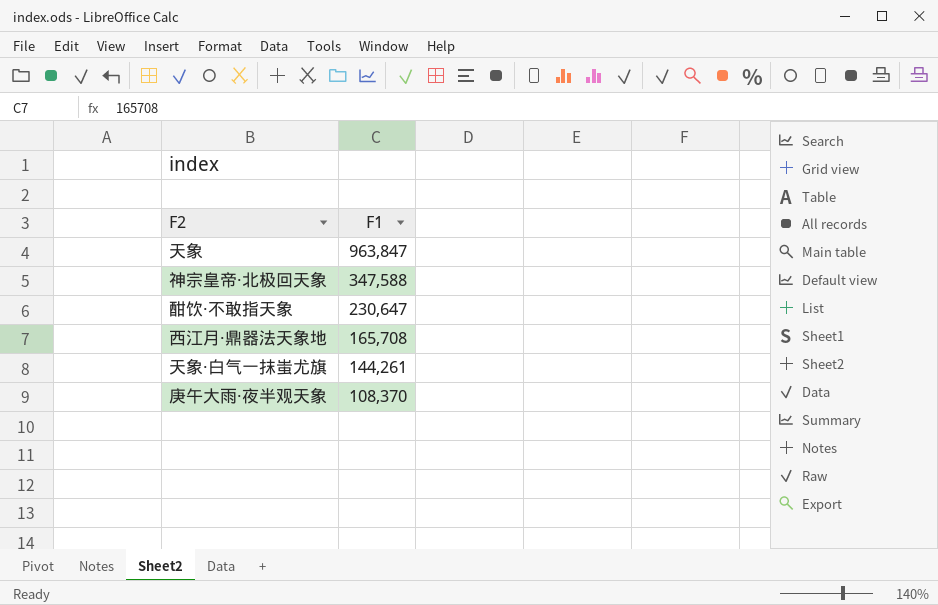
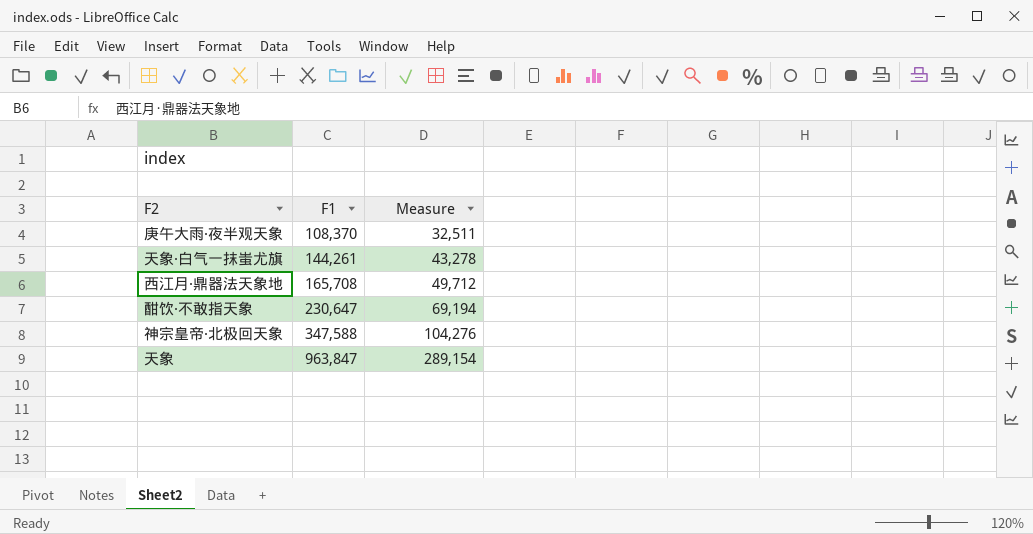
row order: F1 descending -> F1 ascending
column Measure | formula: none -> [F1] * 0.3

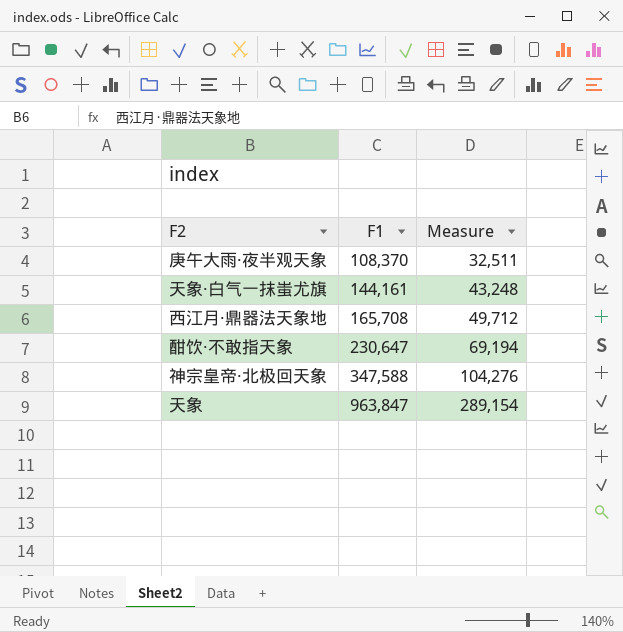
天象·白气一抹蚩尤旗 | F1: 144,261 -> 144,161
天象·白气一抹蚩尤旗 | Measure: 43,278 -> 43,248

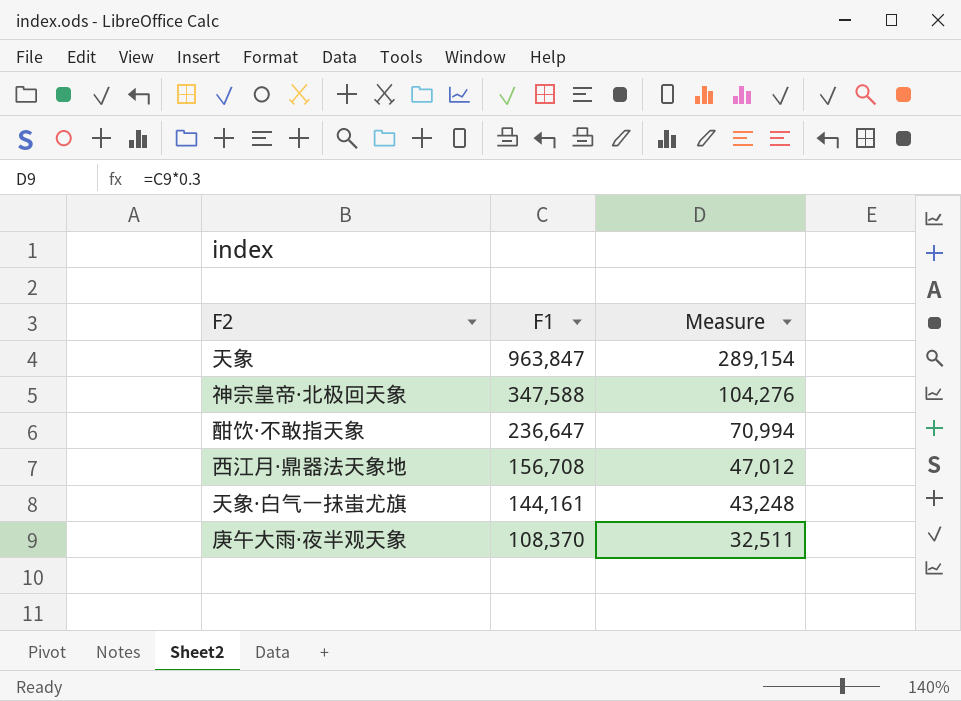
row order: F1 ascending -> F1 descending
酣饮·不敢指天象 | F1: 230,647 -> 236,647
酣饮·不敢指天象 | Measure: 69,194 -> 70,994
西江月·鼎器法天象地 | F1: 165,708 -> 156,708
西江月·鼎器法天象地 | Measure: 49,712 -> 47,012

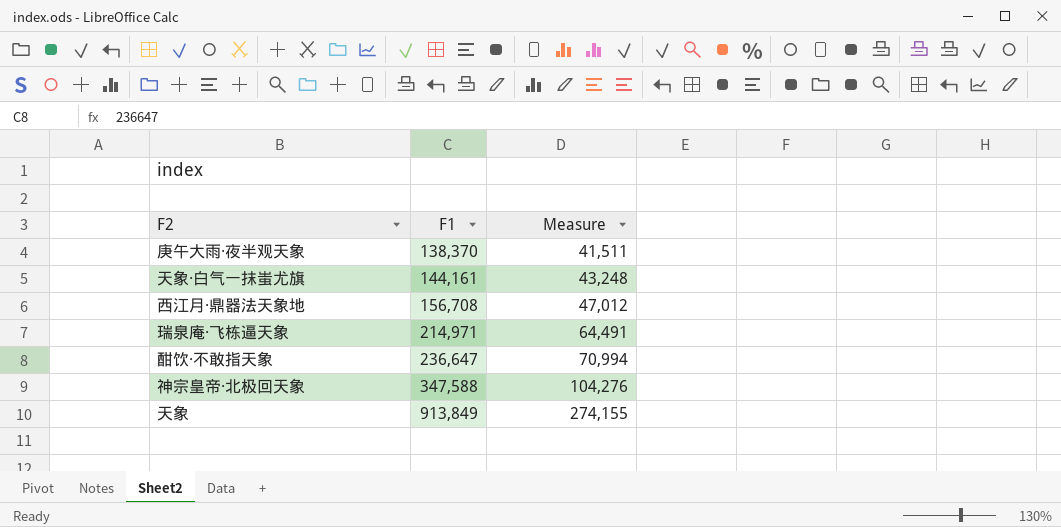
row order: F1 descending -> F1 ascending
庚午大雨·夜半观天象 | F1: 108,370 -> 138,370
庚午大雨·夜半观天象 | Measure: 32,511 -> 41,511
row 瑞泉庵·飞栋逼天象: none -> 214,971 | 64,491
天象 | F1: 963,847 -> 913,849
天象 | Measure: 289,154 -> 274,155

